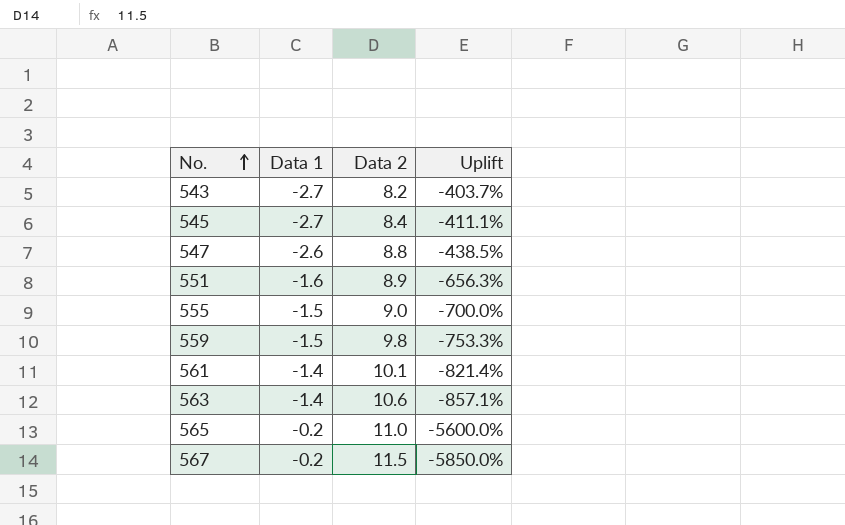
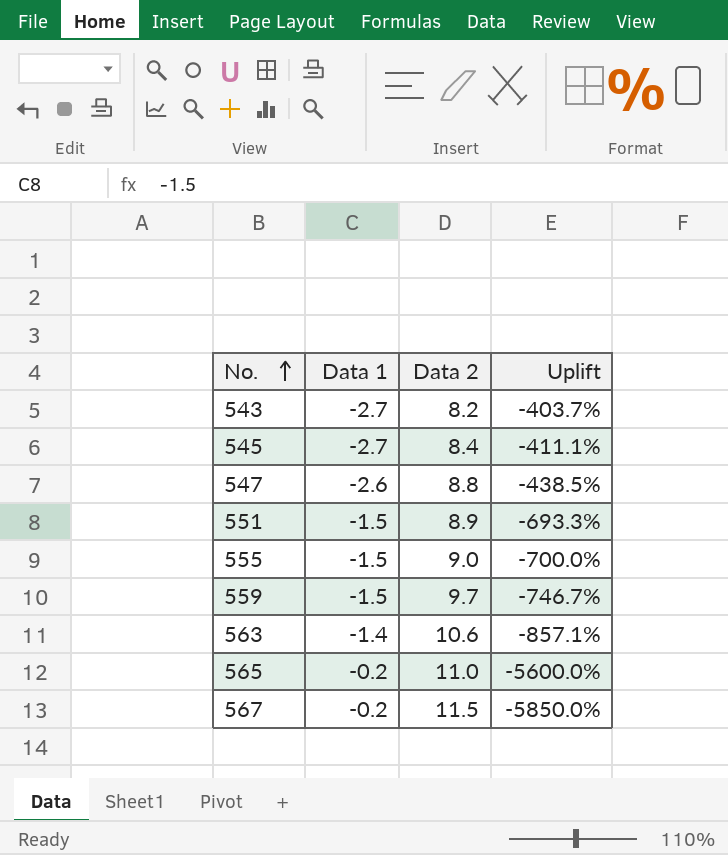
row 561: -1.4 | 10.1 | -821.4% -> none
551 | Data 1: -1.6 -> -1.5
551 | Uplift: -656.3% -> -693.3%
559 | Data 2: 9.8 -> 9.7
559 | Uplift: -753.3% -> -746.7%

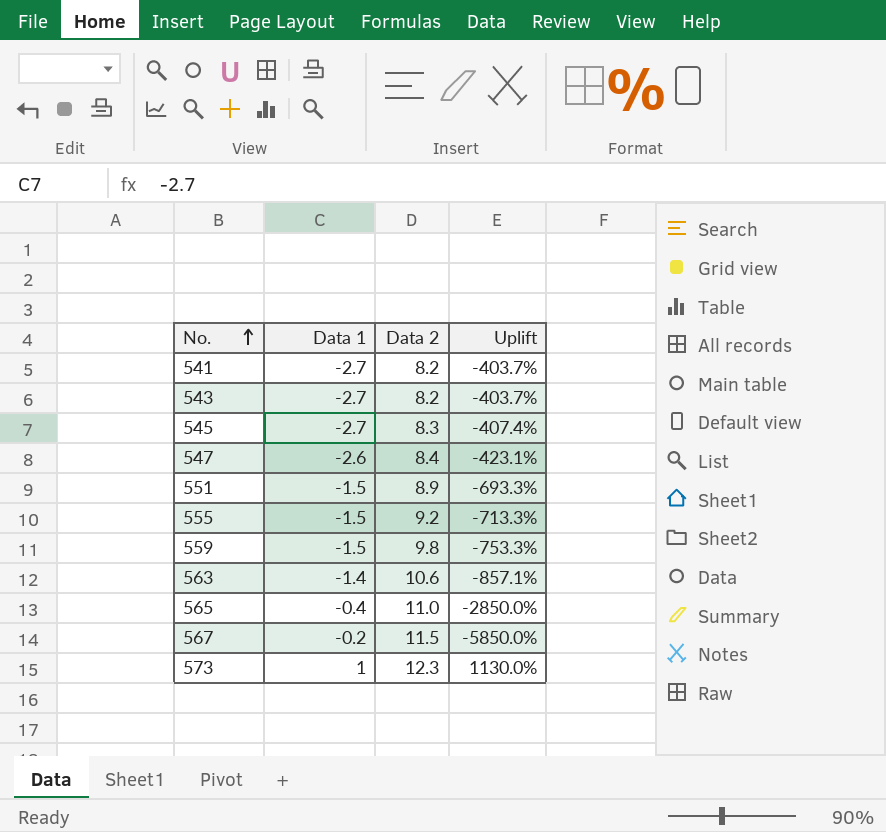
row 541: none -> -2.7 | 8.2 | -403.7%
545 | Data 2: 8.4 -> 8.3
545 | Uplift: -411.1% -> -407.4%
547 | Data 2: 8.8 -> 8.4
547 | Uplift: -438.5% -> -423.1%
555 | Data 2: 9.0 -> 9.2
555 | Uplift: -700.0% -> -713.3%
559 | Data 2: 9.7 -> 9.8
559 | Uplift: -746.7% -> -753.3%
565 | Data 1: -0.2 -> -0.4
565 | Uplift: -5600.0% -> -2850.0%
row 573: none -> 1 | 12.3 | 1130.0%

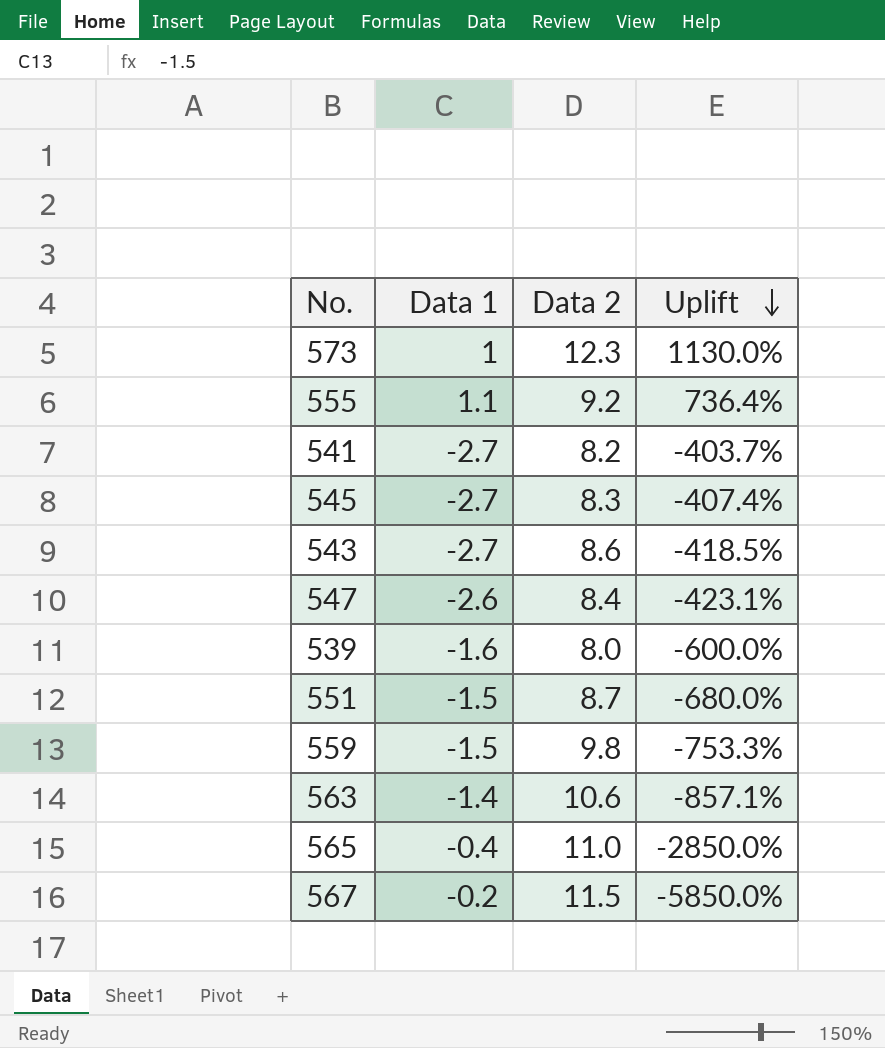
row order: No. ascending -> Uplift descending
555 | Data 1: -1.5 -> 1.1
555 | Uplift: -713.3% -> 736.4%
543 | Data 2: 8.2 -> 8.6
543 | Uplift: -403.7% -> -418.5%
row 539: none -> -1.6 | 8.0 | -600.0%
551 | Data 2: 8.9 -> 8.7
551 | Uplift: -693.3% -> -680.0%

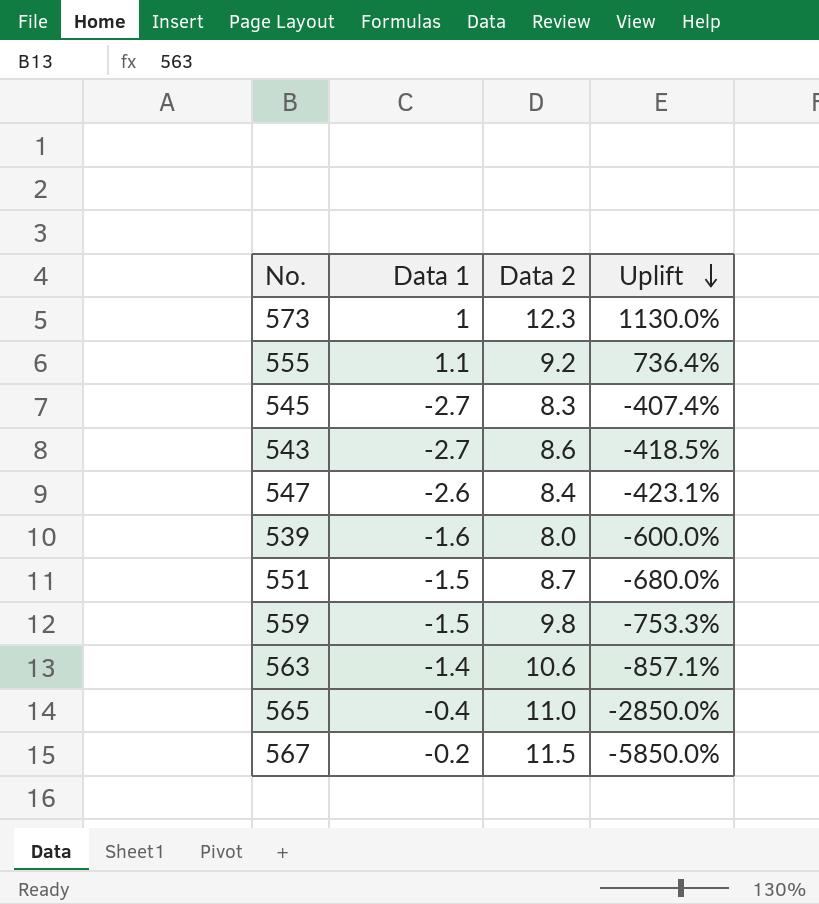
row 541: -2.7 | 8.2 | -403.7% -> none

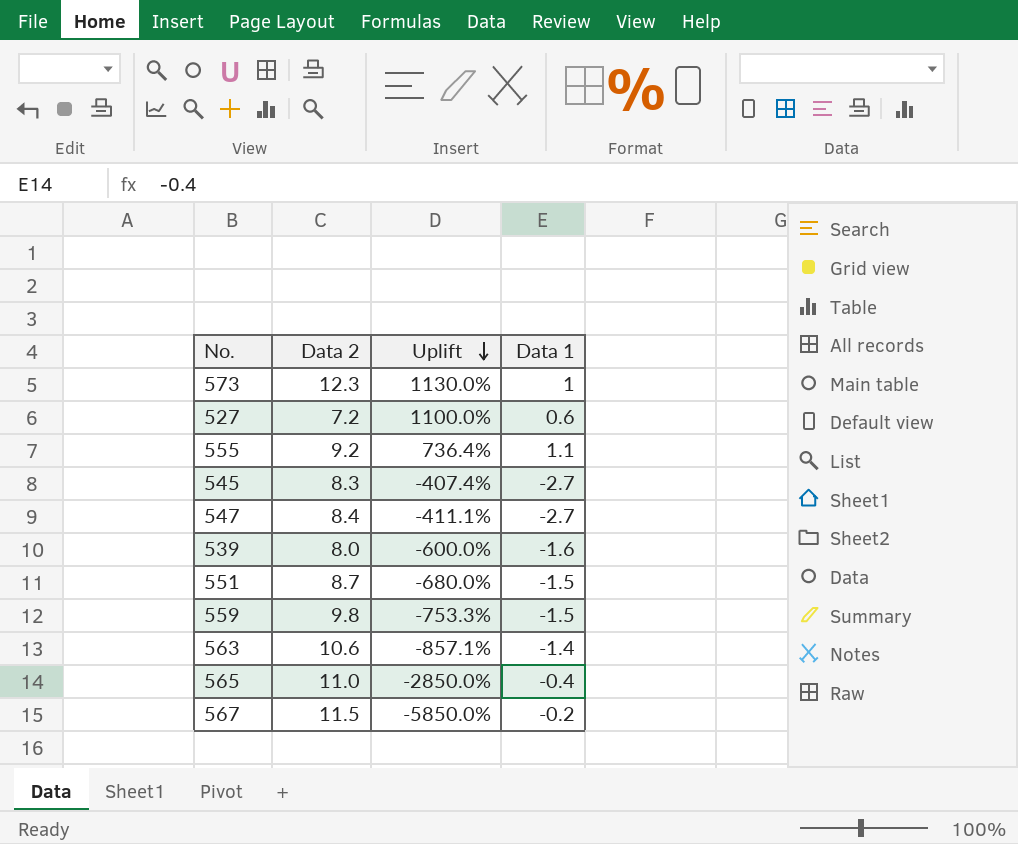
column Data 1 | position: 2 -> 4
row 543: -2.7 | 8.6 | -418.5% -> none
row 527: none -> 7.2 | 1100.0% | 0.6
547 | Uplift: -423.1% -> -411.1%
547 | Data 1: -2.6 -> -2.7

